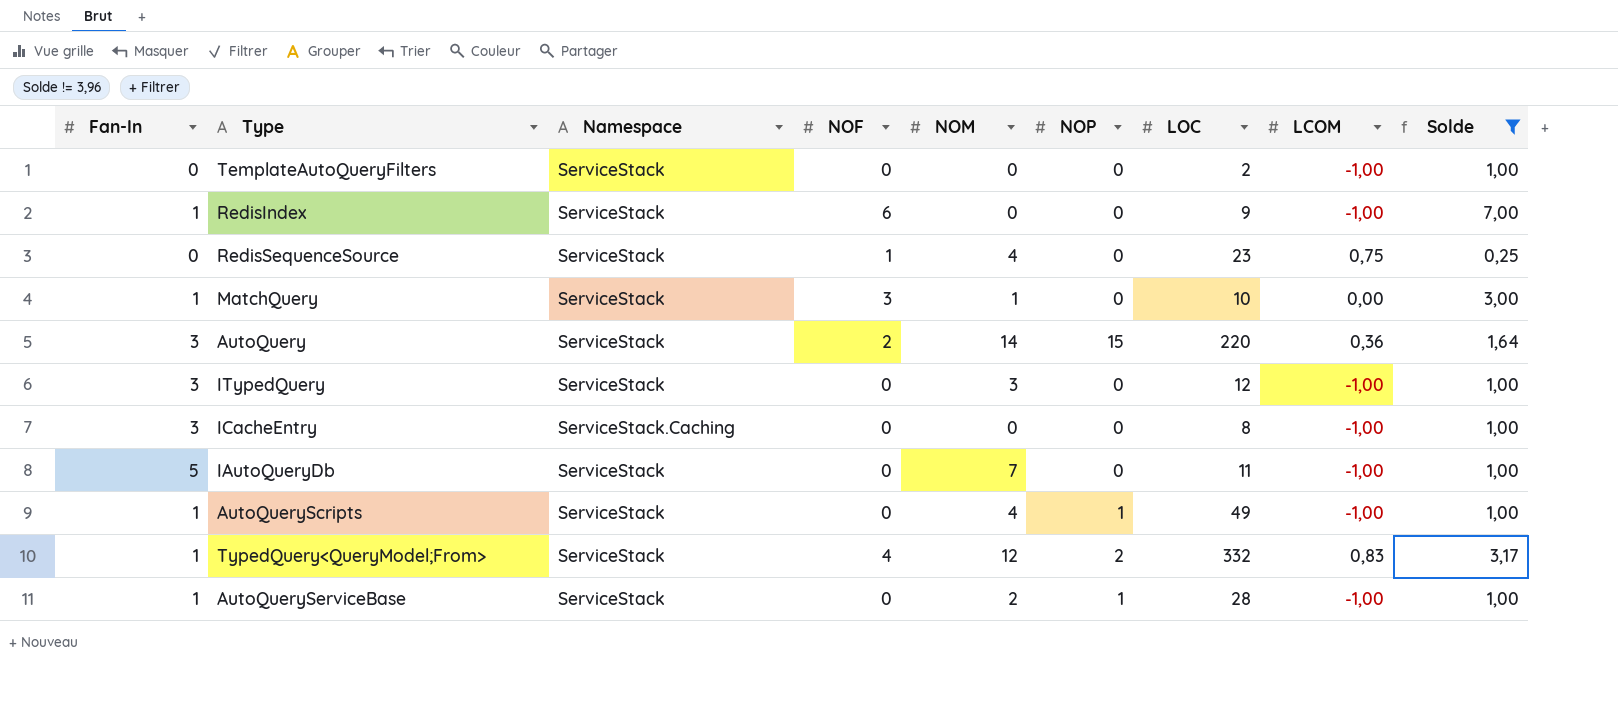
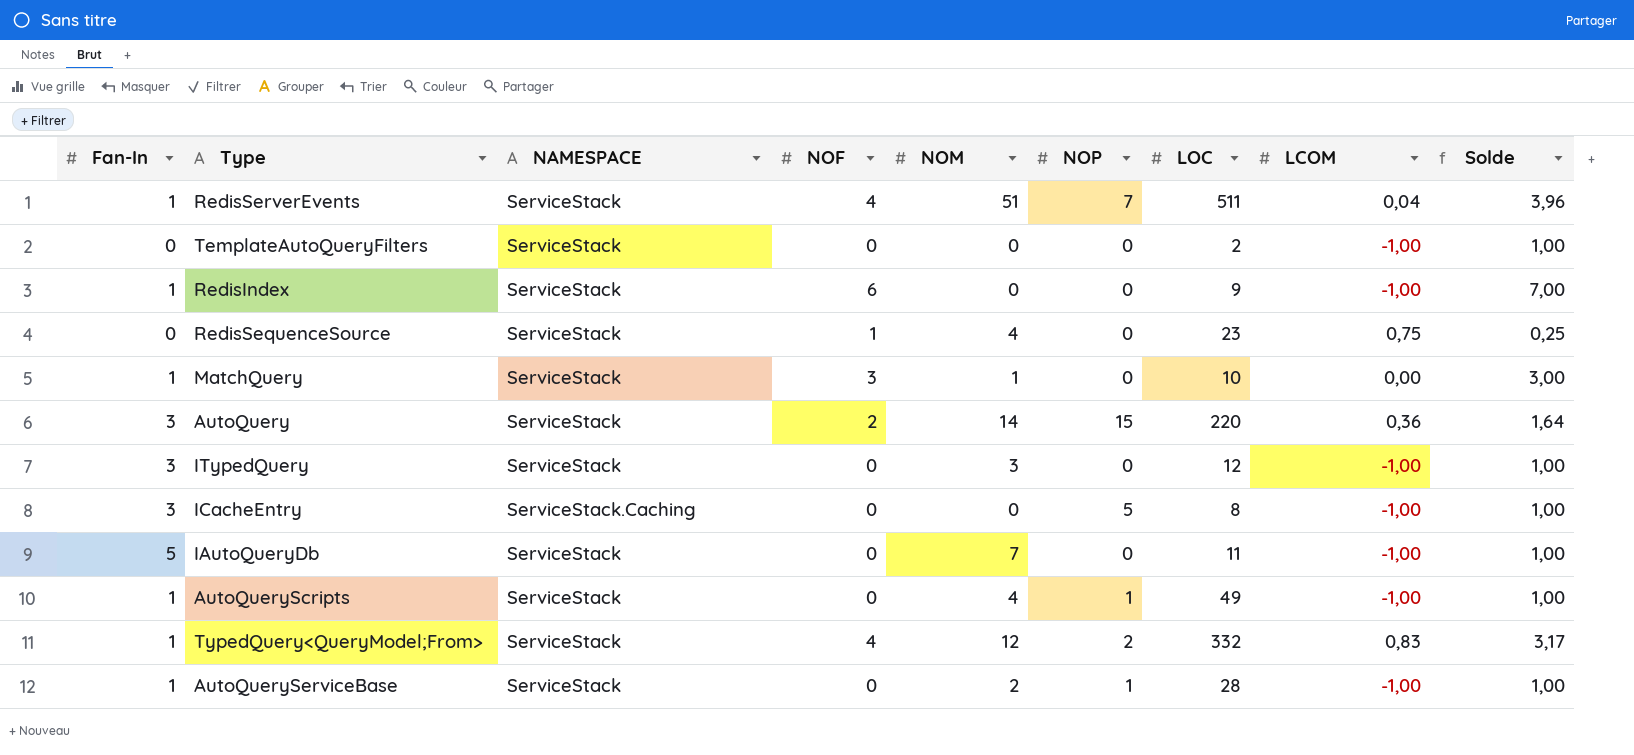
filter: Solde != 3,96 -> none
column name: Namespace -> NAMESPACE
ICacheEntry | NOP: 0 -> 5

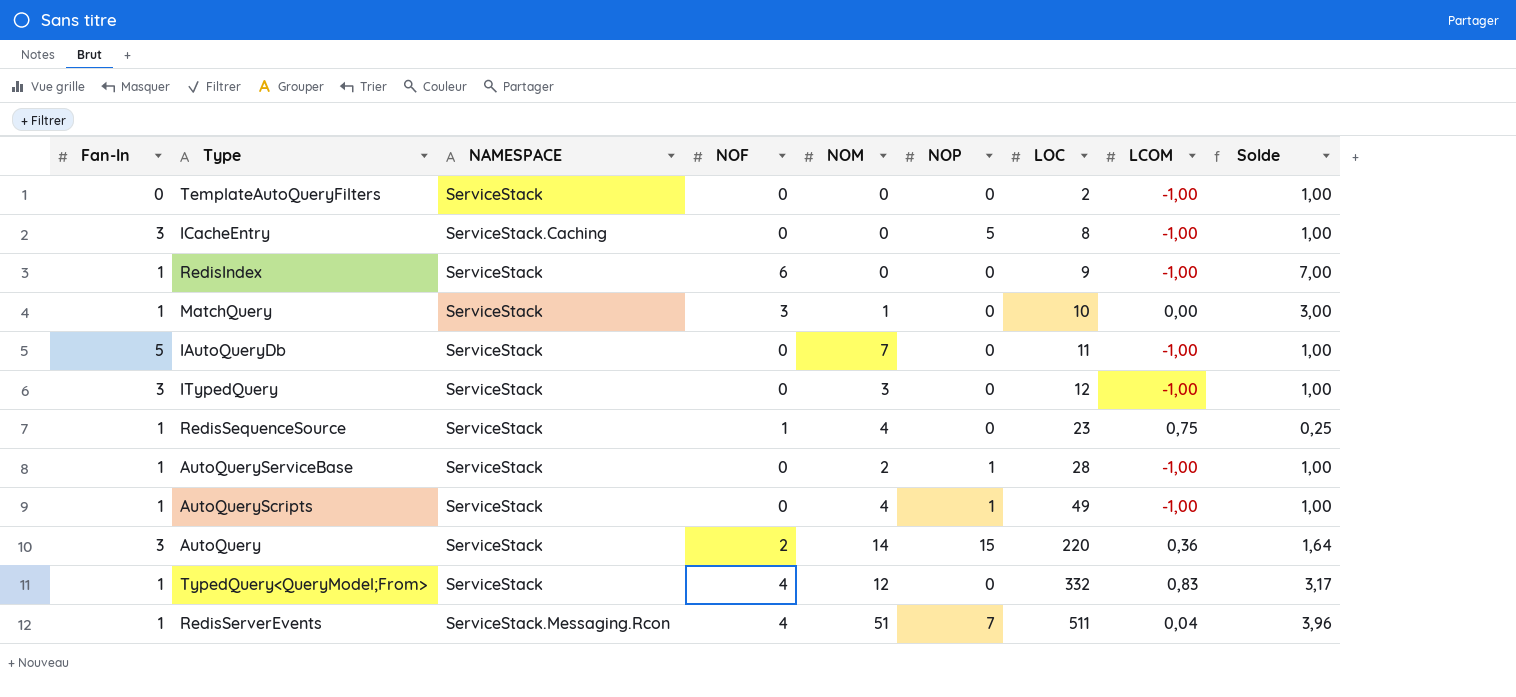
row order: none -> LOC ascending
RedisSequenceSource | Fan-In: 0 -> 1
TypedQuery<QueryModel;From> | NOP: 2 -> 0
RedisServerEvents | NAMESPACE: ServiceStack -> ServiceStack.Messaging.Rcon

